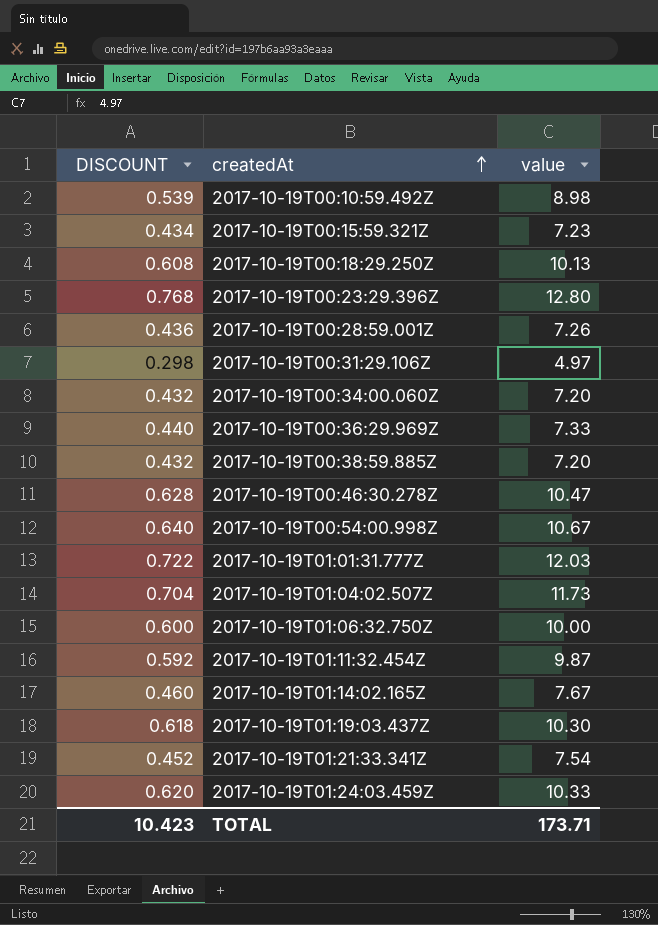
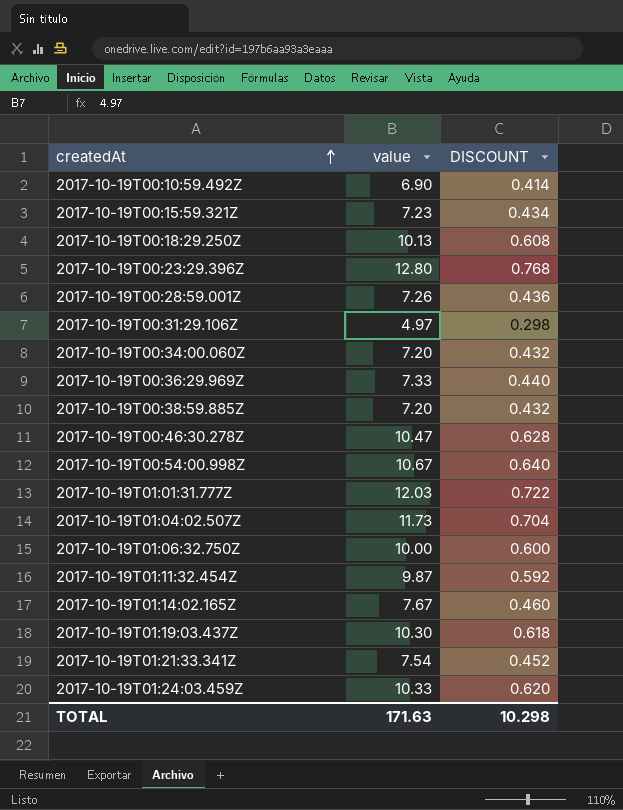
column DISCOUNT | position: 1 -> 3
2017-10-19T00:10:59.492Z | value: 8.98 -> 6.90
2017-10-19T00:10:59.492Z | DISCOUNT: 0.539 -> 0.414
TOTAL | value: 173.71 -> 171.63
TOTAL | DISCOUNT: 10.423 -> 10.298

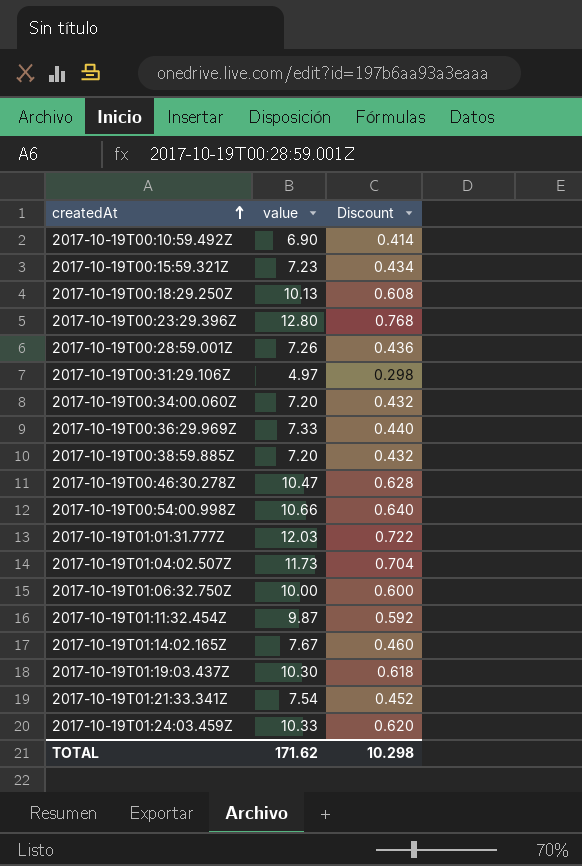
column name: DISCOUNT -> Discount
2017-10-19T00:54:00.998Z | value: 10.67 -> 10.66
TOTAL | value: 171.63 -> 171.62

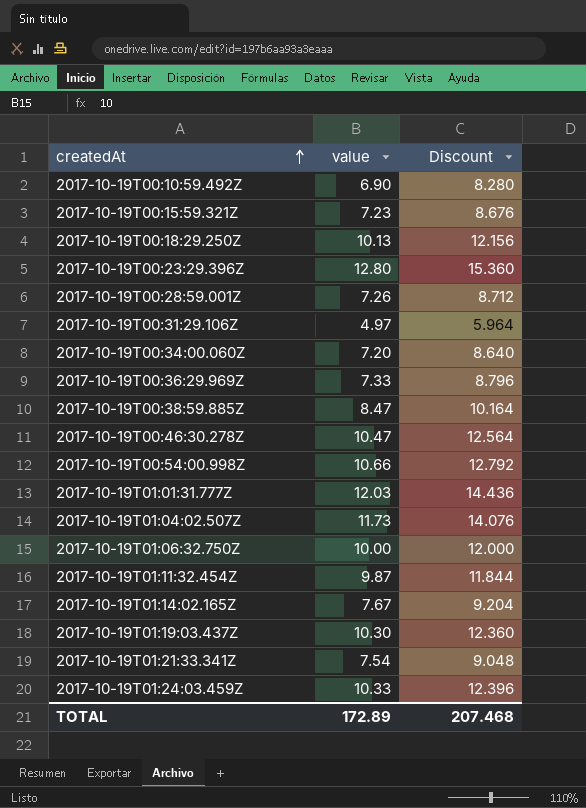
column Discount | formula: [value] * 0.06 -> [value] * 1.2
2017-10-19T00:38:59.885Z | value: 7.20 -> 8.47
TOTAL | value: 171.62 -> 172.89
TOTAL | Discount: 10.298 -> 207.468

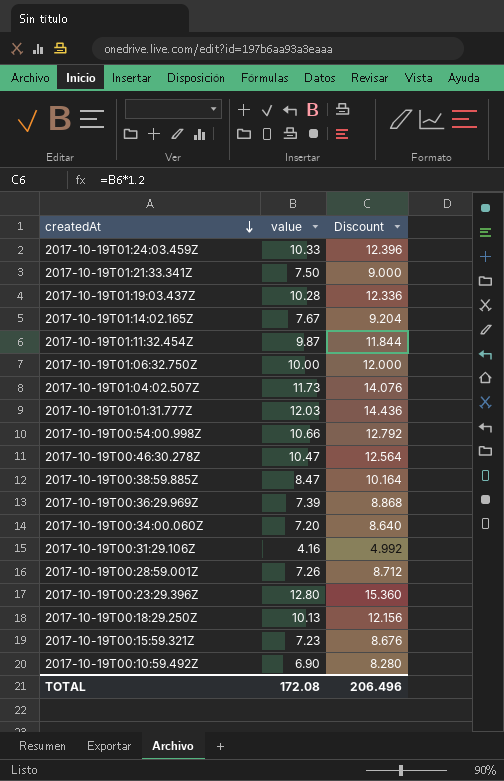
row order: createdAt ascending -> createdAt descending
2017-10-19T01:21:33.341Z | value: 7.54 -> 7.50
2017-10-19T01:21:33.341Z | Discount: 9.048 -> 9.000
2017-10-19T01:19:03.437Z | value: 10.30 -> 10.28
2017-10-19T01:19:03.437Z | Discount: 12.360 -> 12.336
2017-10-19T00:36:29.969Z | value: 7.33 -> 7.39
2017-10-19T00:36:29.969Z | Discount: 8.796 -> 8.868
2017-10-19T00:31:29.106Z | value: 4.97 -> 4.16
2017-10-19T00:31:29.106Z | Discount: 5.964 -> 4.992
TOTAL | value: 172.89 -> 172.08
TOTAL | Discount: 207.468 -> 206.496

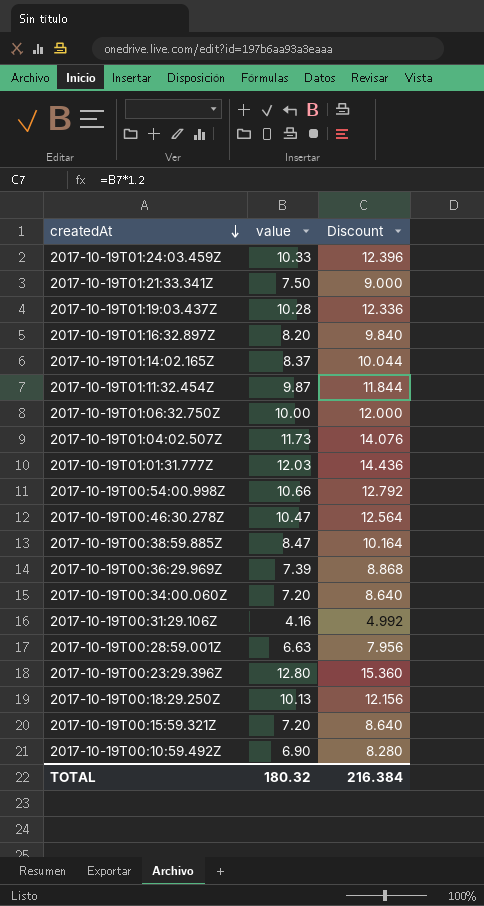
row 2017-10-19T01:16:32.897Z: none -> 8.20 | 9.840
2017-10-19T01:14:02.165Z | value: 7.67 -> 8.37
2017-10-19T01:14:02.165Z | Discount: 9.204 -> 10.044
2017-10-19T00:28:59.001Z | value: 7.26 -> 6.63
2017-10-19T00:28:59.001Z | Discount: 8.712 -> 7.956
2017-10-19T00:15:59.321Z | value: 7.23 -> 7.20
2017-10-19T00:15:59.321Z | Discount: 8.676 -> 8.640
TOTAL | value: 172.08 -> 180.32
TOTAL | Discount: 206.496 -> 216.384

